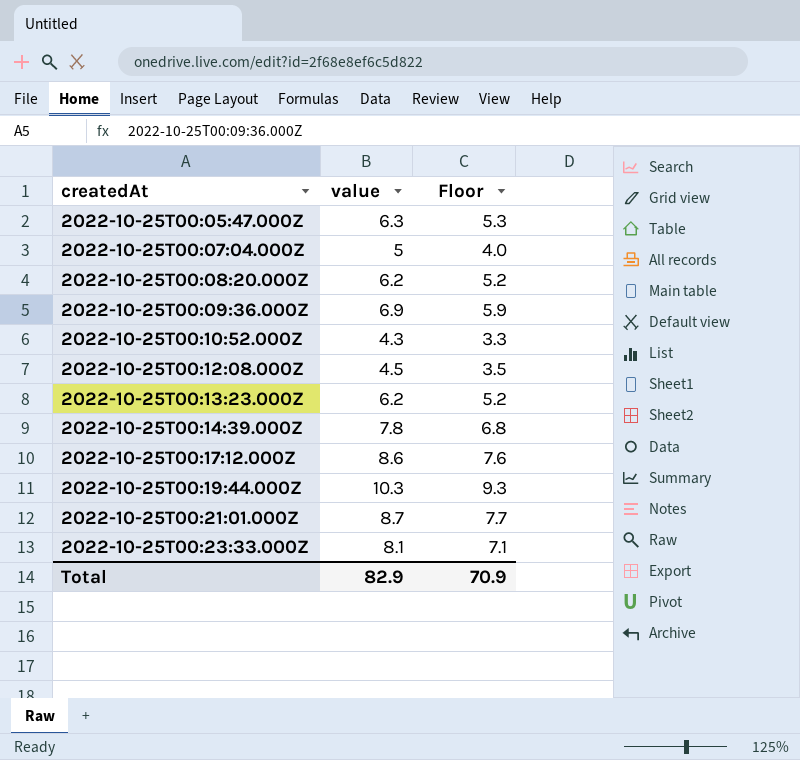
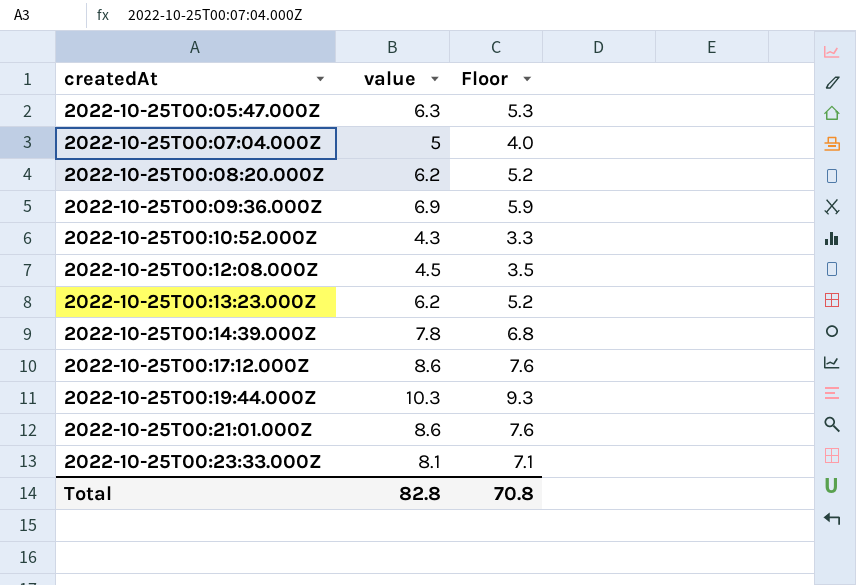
2022-10-25T00:21:01.000Z | value: 8.7 -> 8.6
2022-10-25T00:21:01.000Z | Floor: 7.7 -> 7.6
Total | value: 82.9 -> 82.8
Total | Floor: 70.9 -> 70.8

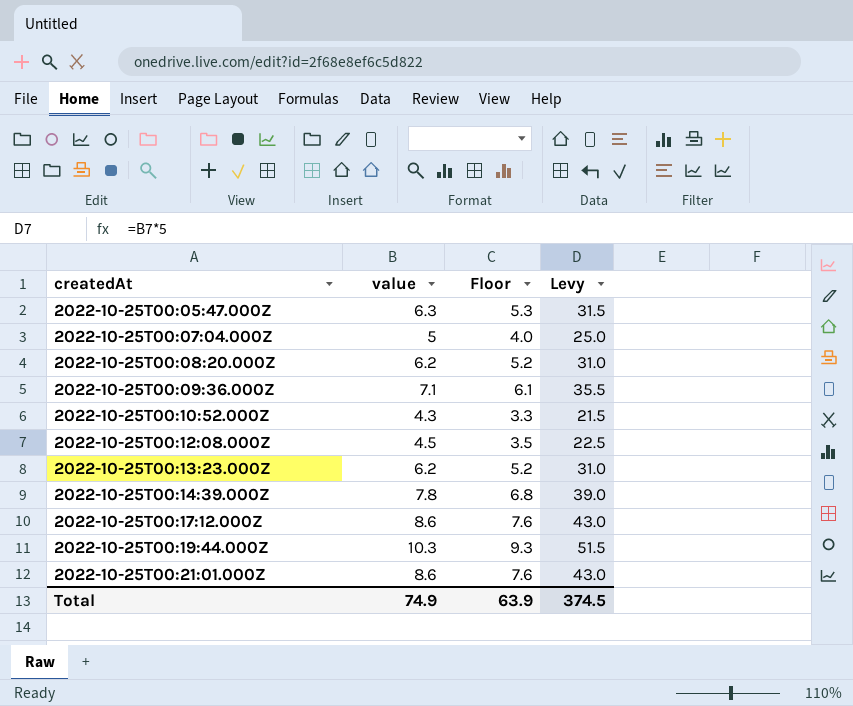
column Levy | formula: none -> [value] * 5
row 2022-10-25T00:23:33.000Z: 8.1 | 7.1 -> none
2022-10-25T00:09:36.000Z | value: 6.9 -> 7.1
2022-10-25T00:09:36.000Z | Floor: 5.9 -> 6.1
Total | value: 82.8 -> 74.9
Total | Floor: 70.8 -> 63.9

